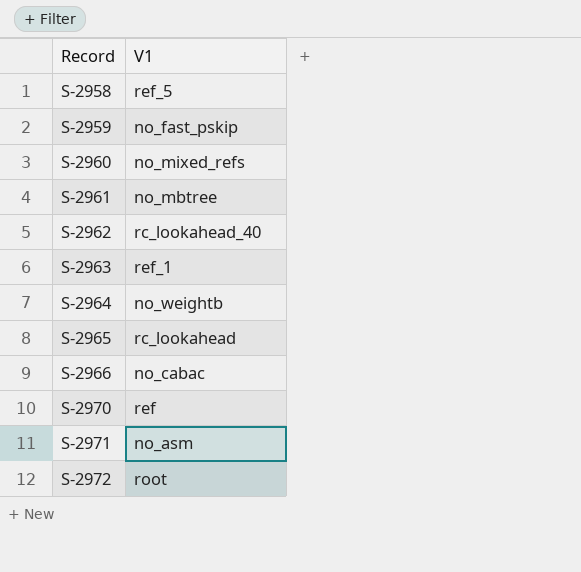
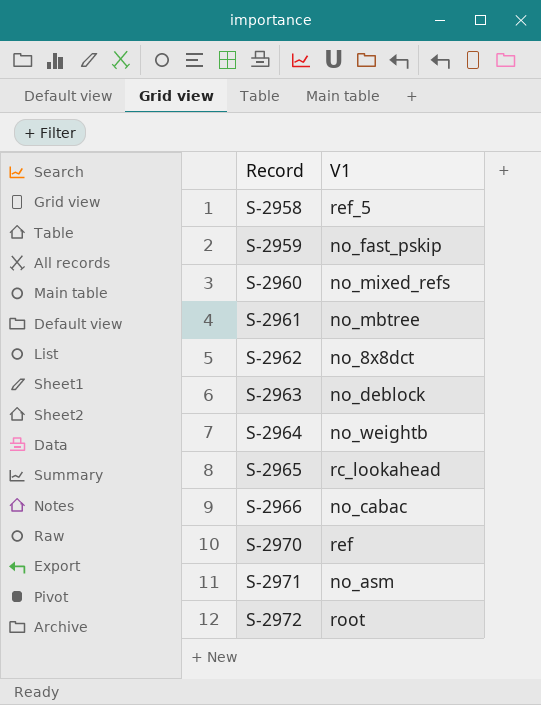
S-2962 | V1: rc_lookahead_40 -> no_8x8dct
S-2963 | V1: ref_1 -> no_deblock

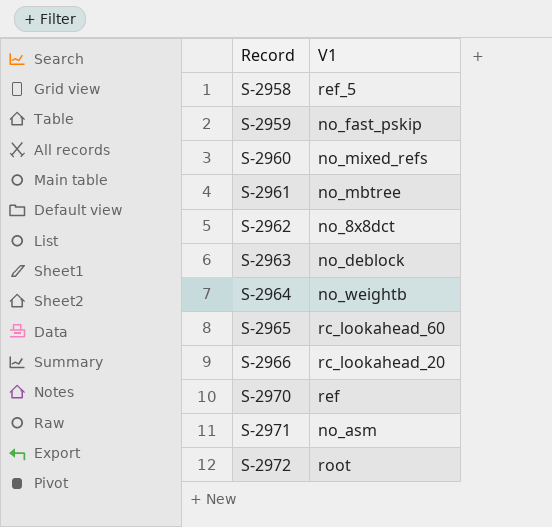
S-2965 | V1: rc_lookahead -> rc_lookahead_60
S-2966 | V1: no_cabac -> rc_lookahead_20

